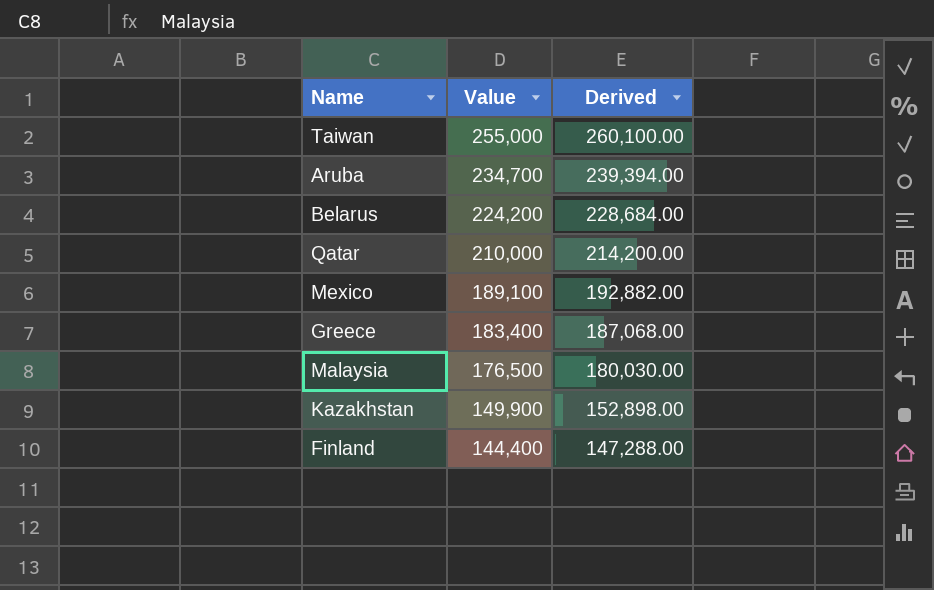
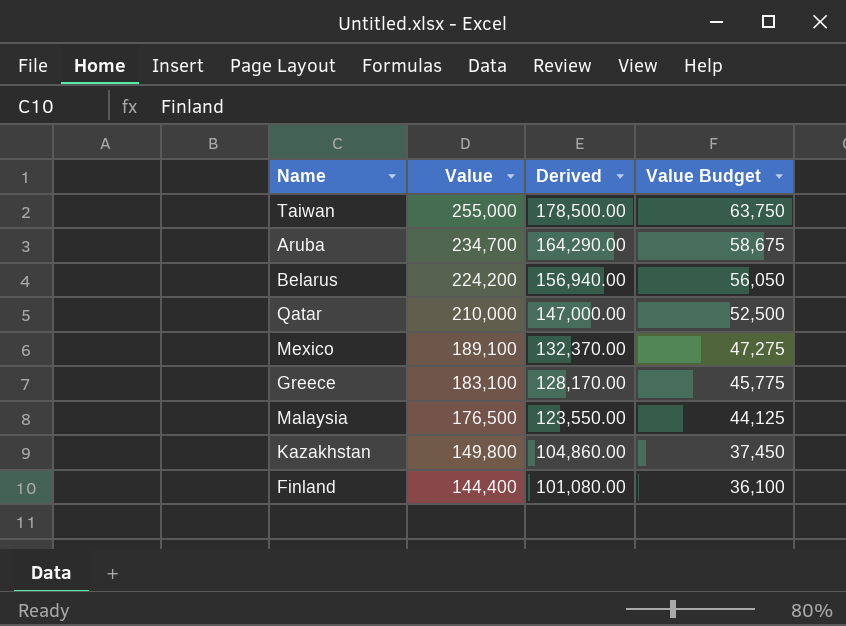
column Derived | formula: [Value] * 1.02 -> [Value] * 0.7
column Value Budget | formula: none -> [Value] * 0.25
Greece | Value: 183,400 -> 183,100
Kazakhstan | Value: 149,900 -> 149,800

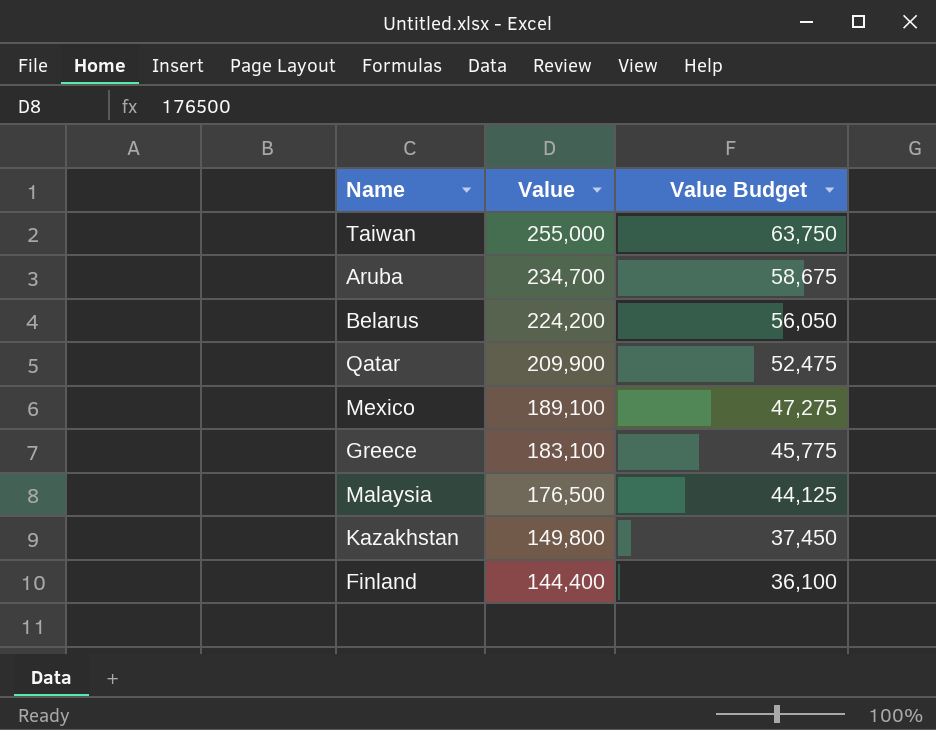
column Derived | formula: [Value] * 0.7 -> none
Qatar | Value: 210,000 -> 209,900
Qatar | Value Budget: 52,500 -> 52,475

